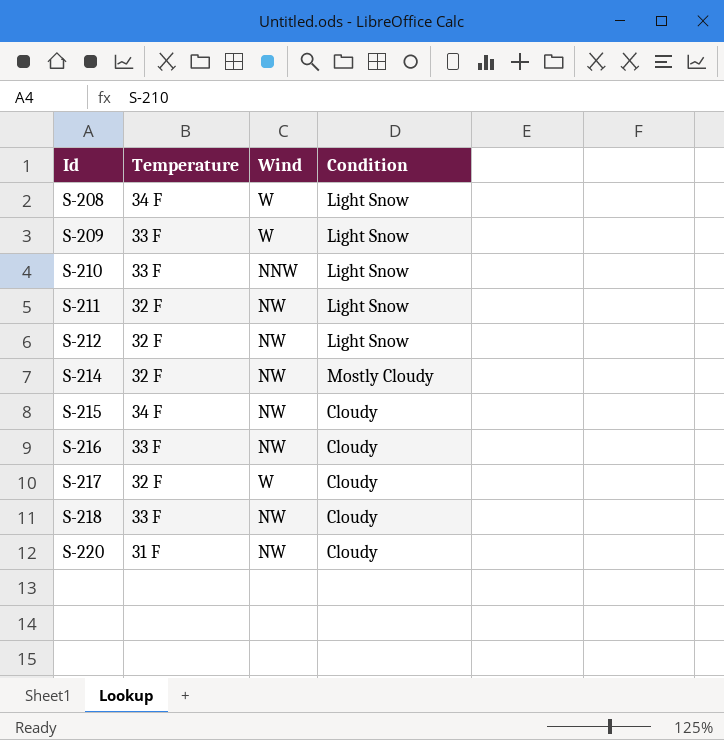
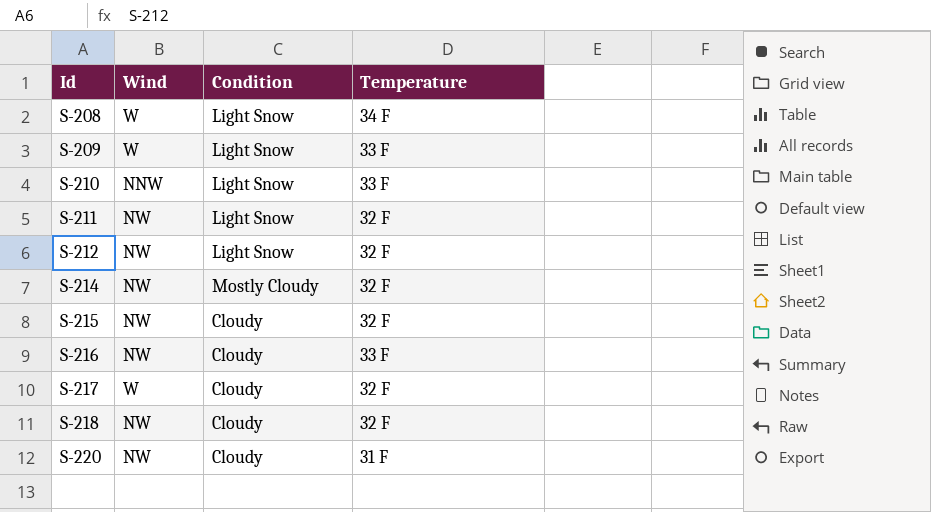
column Temperature | position: 2 -> 4
S-215 | Temperature: 34 F -> 32 F
S-218 | Temperature: 33 F -> 32 F

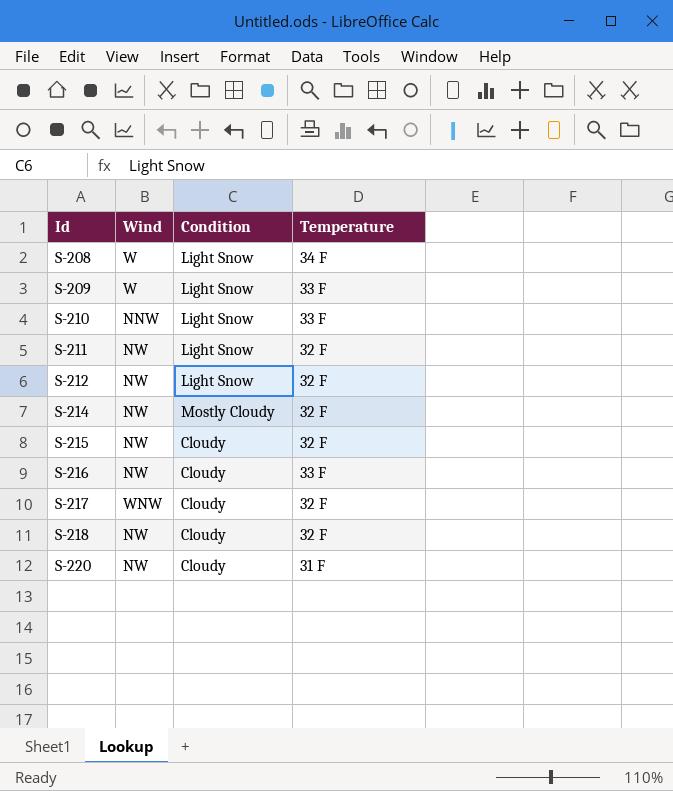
S-217 | Wind: W -> WNW

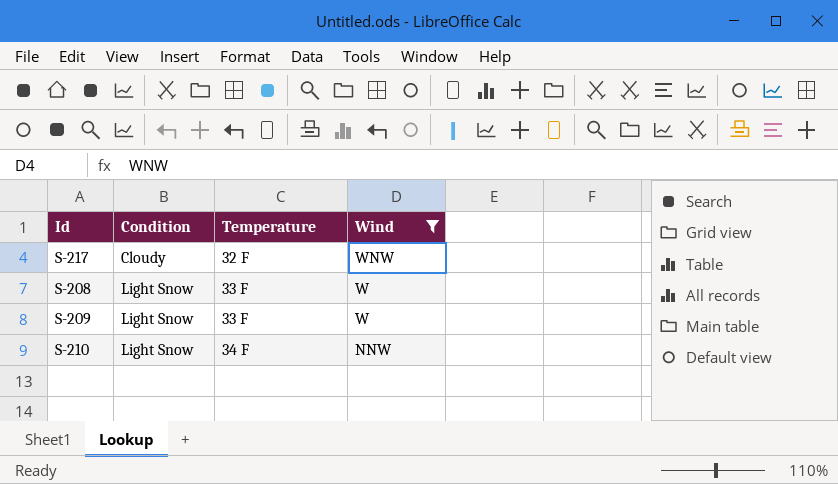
filter: none -> Wind != NW
row order: Id ascending -> Condition ascending
column Wind | position: 2 -> 4
S-208 | Temperature: 34 F -> 33 F
S-210 | Temperature: 33 F -> 34 F

